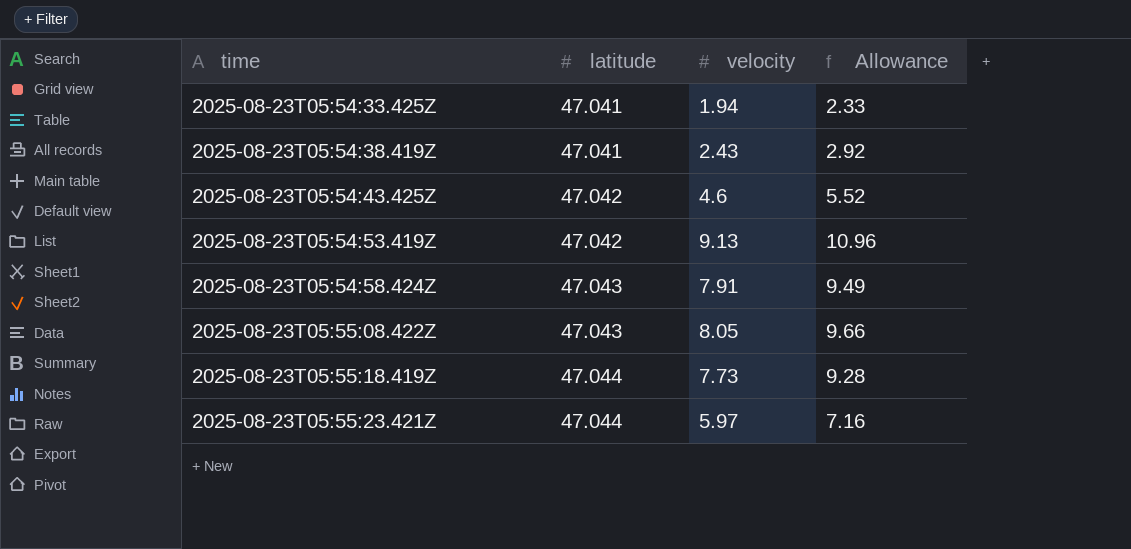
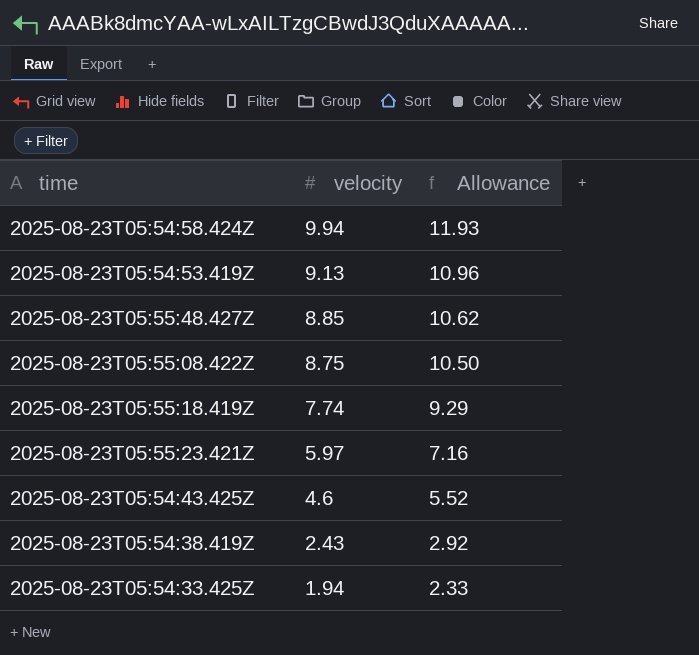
row order: time ascending -> velocity descending
column latitude | position: 2 -> none
2025-08-23T05:54:58.424Z | velocity: 7.91 -> 9.94
2025-08-23T05:54:58.424Z | Allowance: 9.49 -> 11.93
row 2025-08-23T05:55:48.427Z: none -> 8.85 | 10.62
2025-08-23T05:55:08.422Z | velocity: 8.05 -> 8.75
2025-08-23T05:55:08.422Z | Allowance: 9.66 -> 10.50
2025-08-23T05:55:18.419Z | velocity: 7.73 -> 7.74
2025-08-23T05:55:18.419Z | Allowance: 9.28 -> 9.29

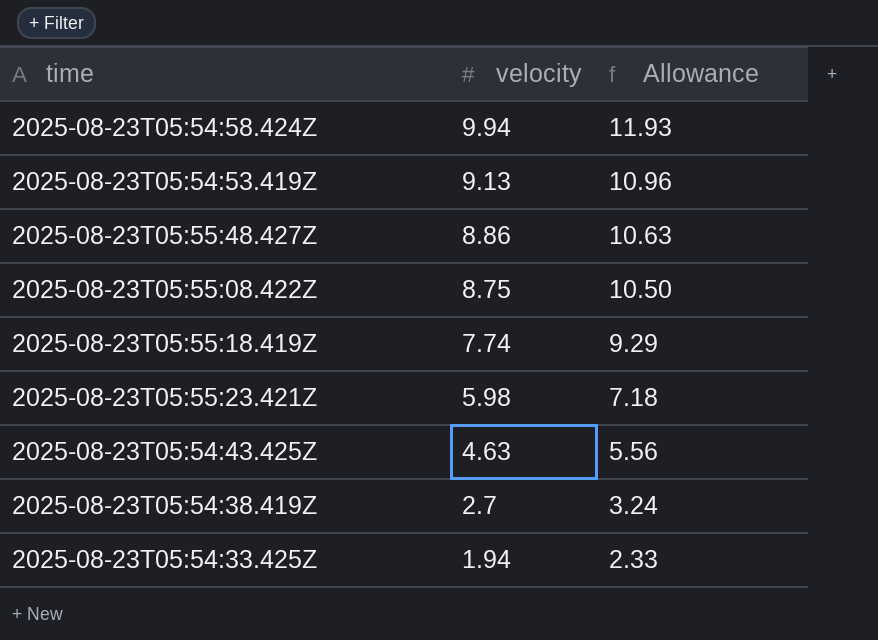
2025-08-23T05:55:48.427Z | velocity: 8.85 -> 8.86
2025-08-23T05:55:48.427Z | Allowance: 10.62 -> 10.63
2025-08-23T05:55:23.421Z | velocity: 5.97 -> 5.98
2025-08-23T05:55:23.421Z | Allowance: 7.16 -> 7.18
2025-08-23T05:54:43.425Z | velocity: 4.6 -> 4.63
2025-08-23T05:54:43.425Z | Allowance: 5.52 -> 5.56
2025-08-23T05:54:38.419Z | velocity: 2.43 -> 2.7
2025-08-23T05:54:38.419Z | Allowance: 2.92 -> 3.24

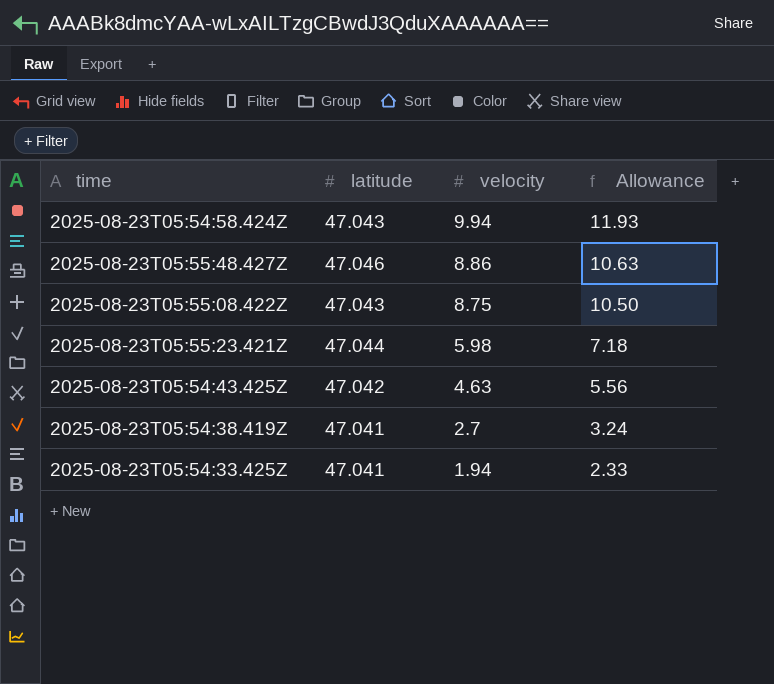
column latitude | position: none -> 2
row 2025-08-23T05:54:53.419Z: 9.13 | 10.96 -> none
row 2025-08-23T05:55:18.419Z: 7.74 | 9.29 -> none

